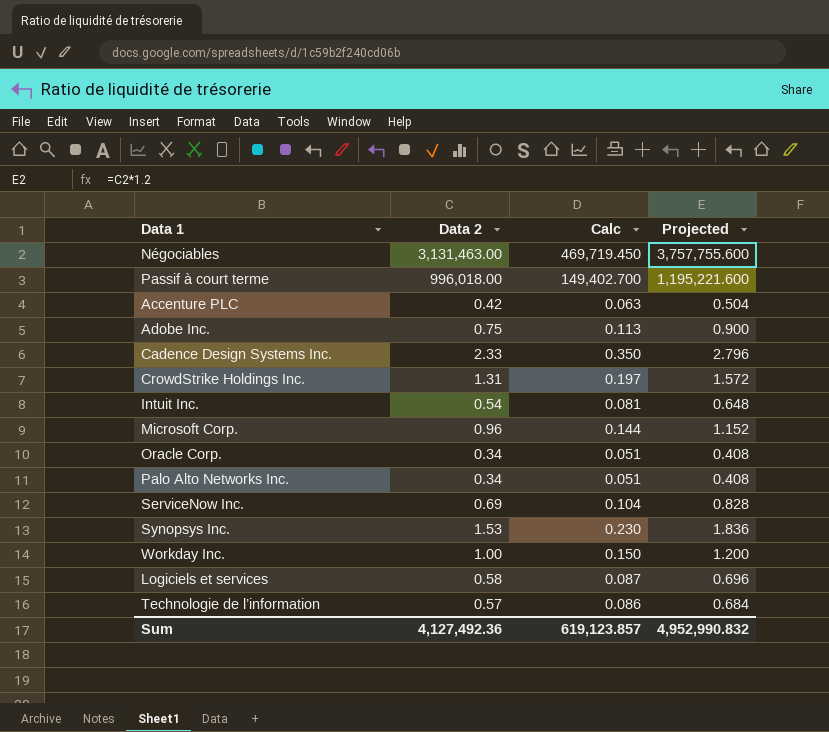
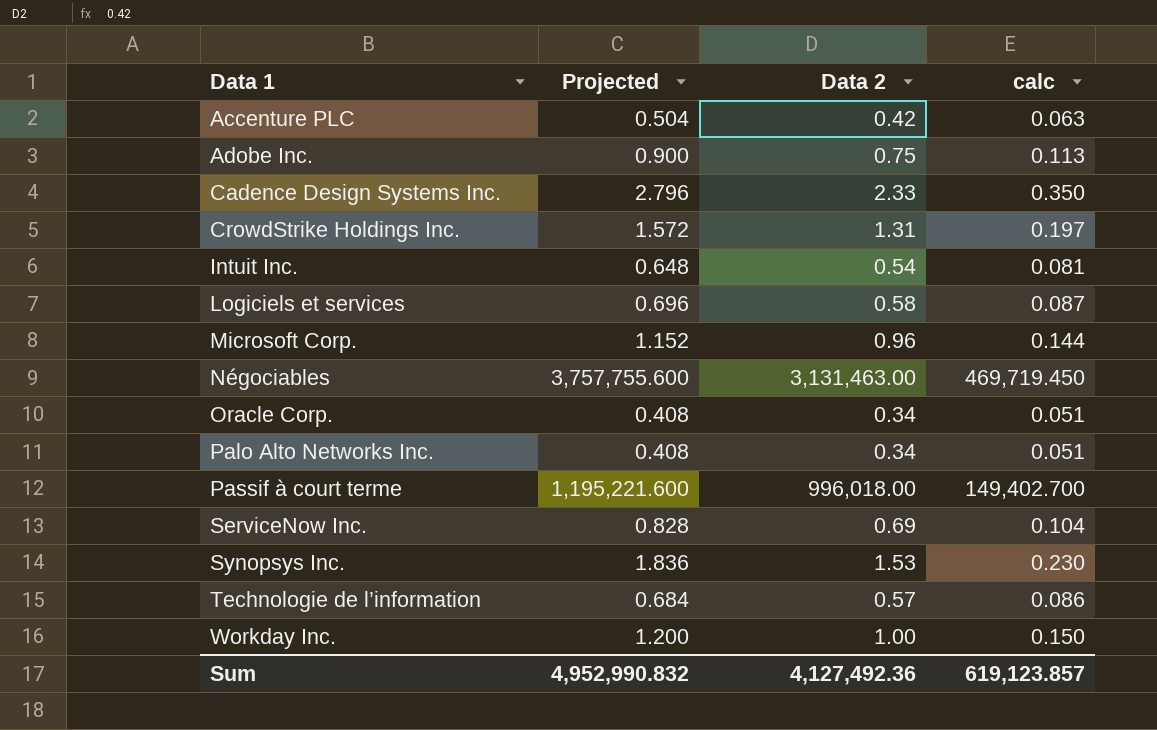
row order: none -> Data 1 ascending
column Projected | position: 4 -> 2
column name: Calc -> calc

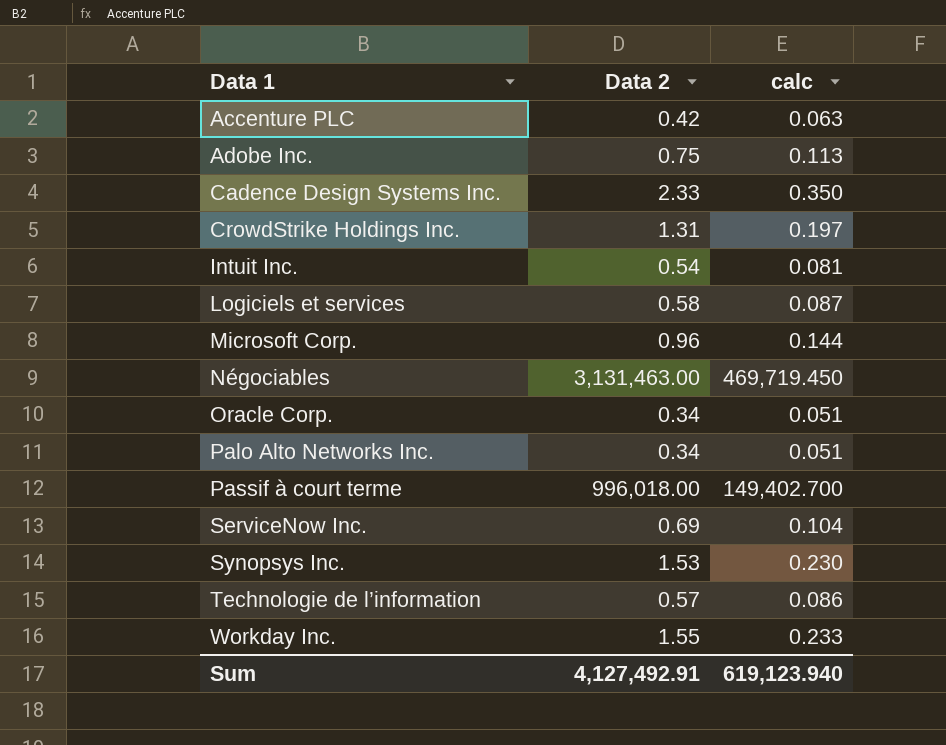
column Projected | formula: [Data 2] * 1.2 -> none
Workday Inc. | Data 2: 1.00 -> 1.55
Workday Inc. | calc: 0.150 -> 0.233
Sum | Data 2: 4,127,492.36 -> 4,127,492.91
Sum | calc: 619,123.857 -> 619,123.940

